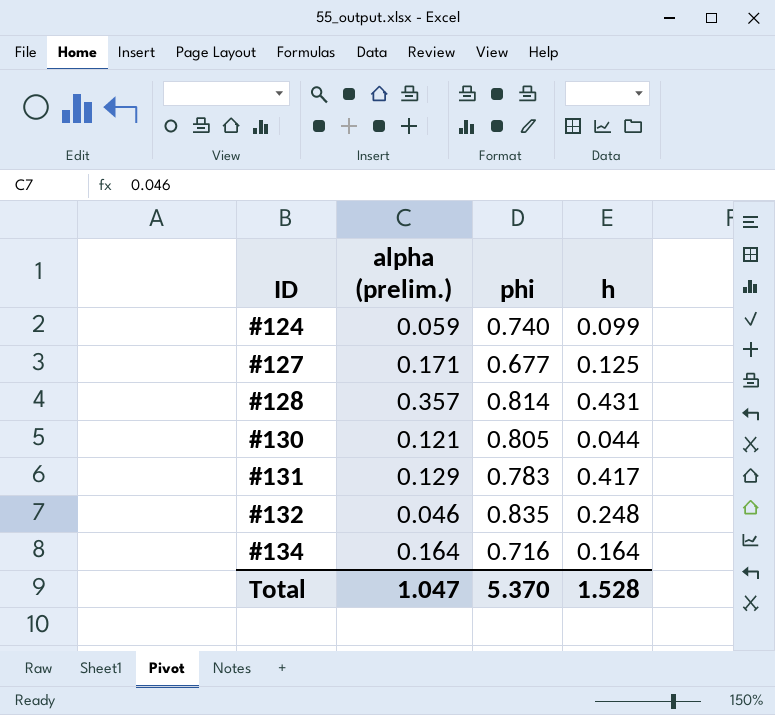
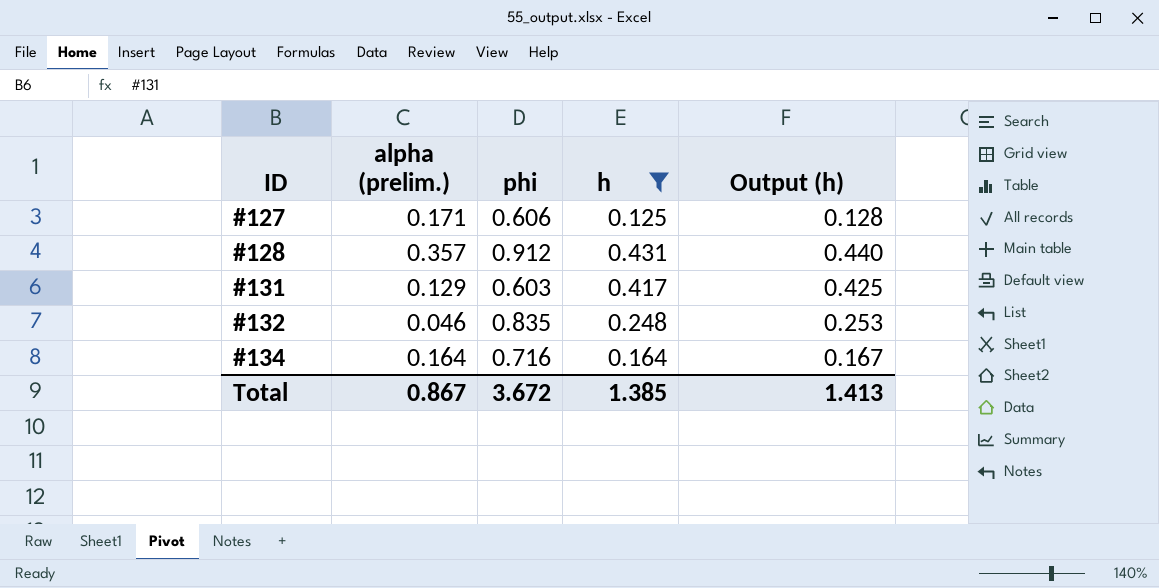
filter: none -> h >= 0.125
column Output (h) | formula: none -> [h] * 1.02
#127 | phi: 0.677 -> 0.606
#128 | phi: 0.814 -> 0.912
#131 | phi: 0.783 -> 0.603
Total | alpha (prelim.): 1.047 -> 0.867
Total | phi: 5.370 -> 3.672
Total | h: 1.528 -> 1.385

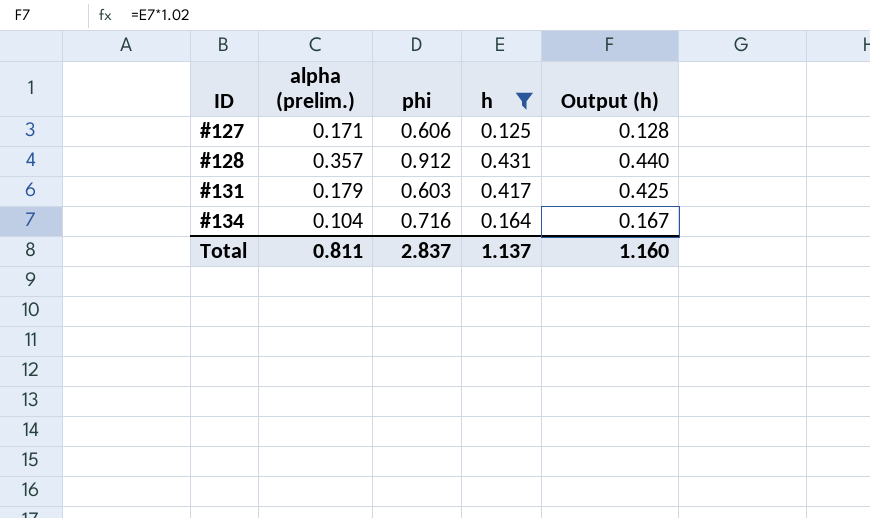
row #132: 0.046 | 0.835 | 0.248 | 0.253 -> none
#131 | alpha (prelim.): 0.129 -> 0.179
#134 | alpha (prelim.): 0.164 -> 0.104
Total | alpha (prelim.): 0.867 -> 0.811
Total | phi: 3.672 -> 2.837
Total | h: 1.385 -> 1.137
Total | Output (h): 1.413 -> 1.160

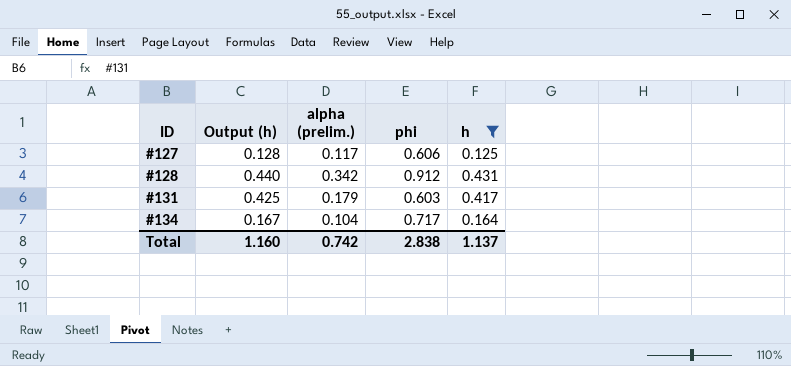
column Output (h) | position: 5 -> 2
#127 | alpha (prelim.): 0.171 -> 0.117
#128 | alpha (prelim.): 0.357 -> 0.342
#134 | phi: 0.716 -> 0.717
Total | alpha (prelim.): 0.811 -> 0.742
Total | phi: 2.837 -> 2.838

